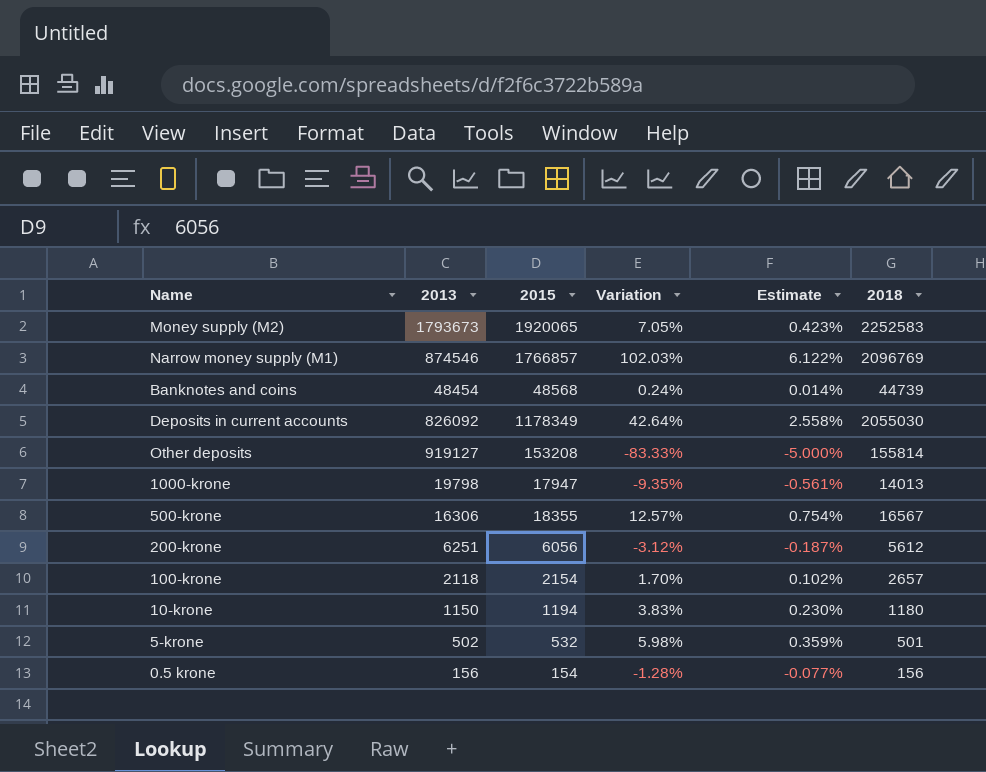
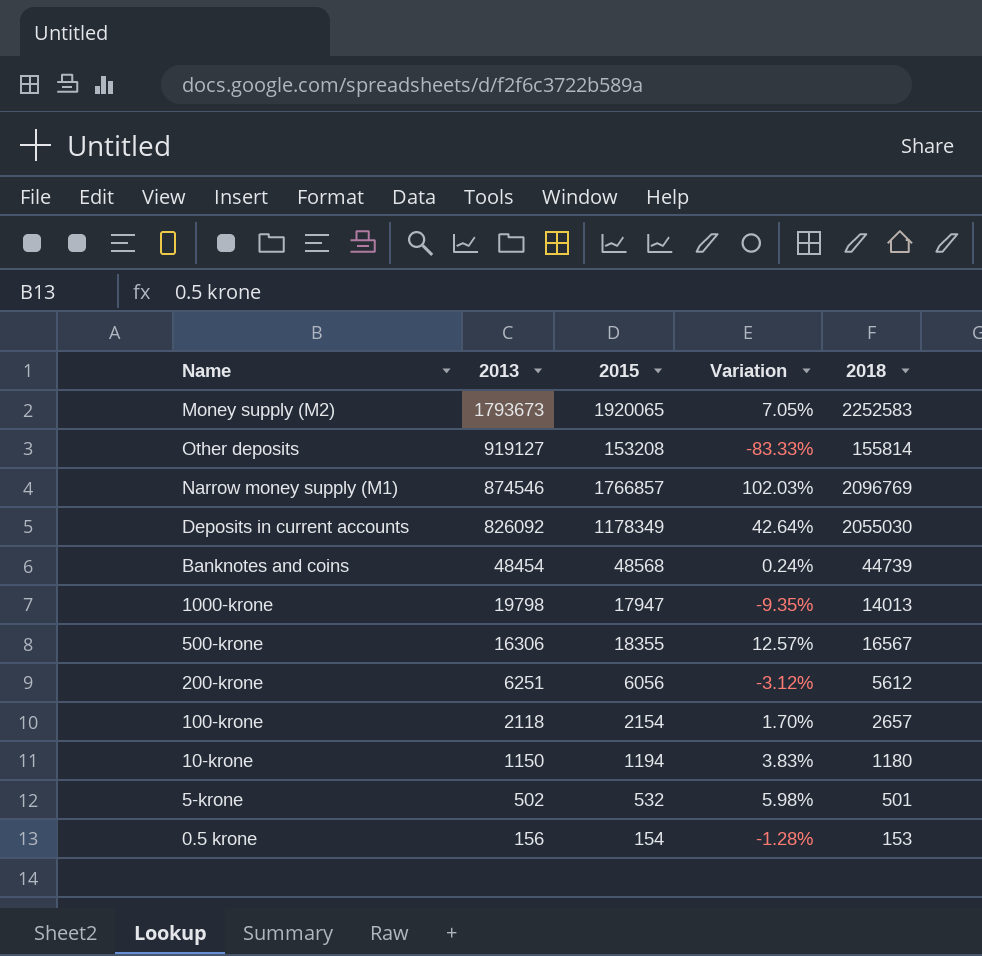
row order: none -> 2013 descending
column Estimate | formula: [Variation] * 0.06 -> none
0.5 krone | 2018: 156 -> 153

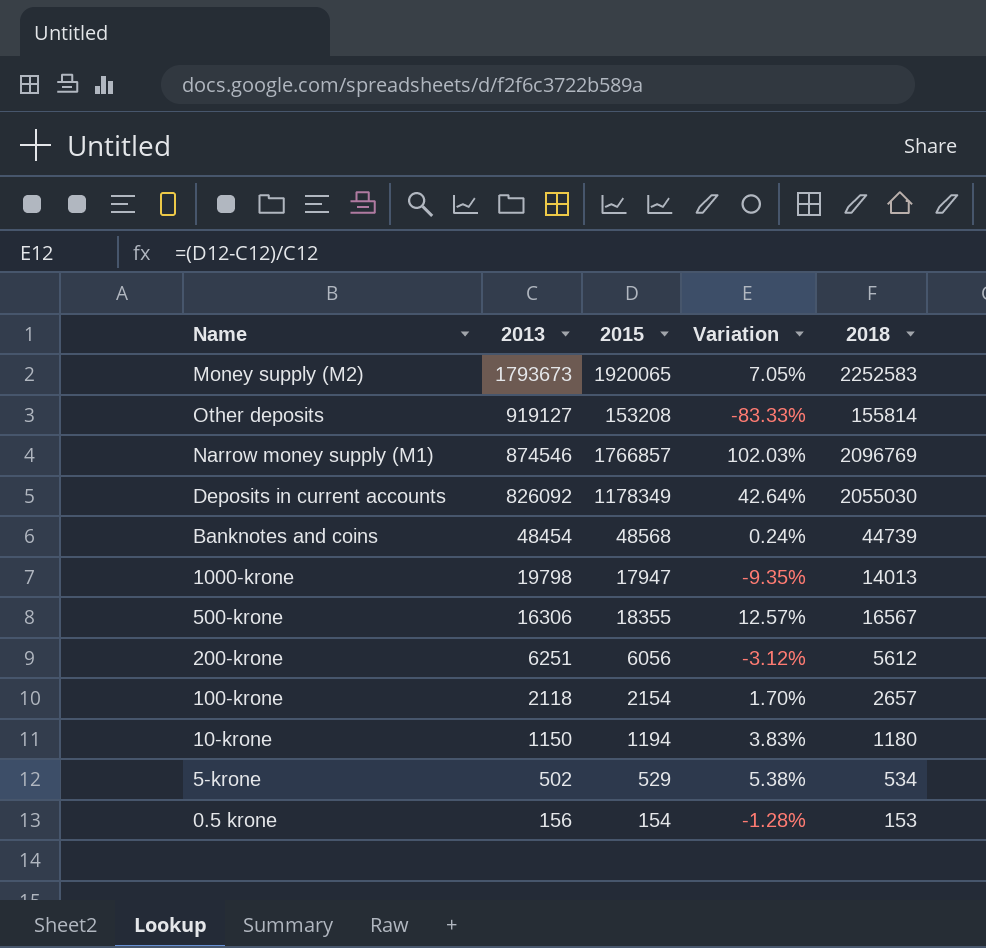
5-krone | 2015: 532 -> 529
5-krone | Variation: 5.98% -> 5.38%
5-krone | 2018: 501 -> 534

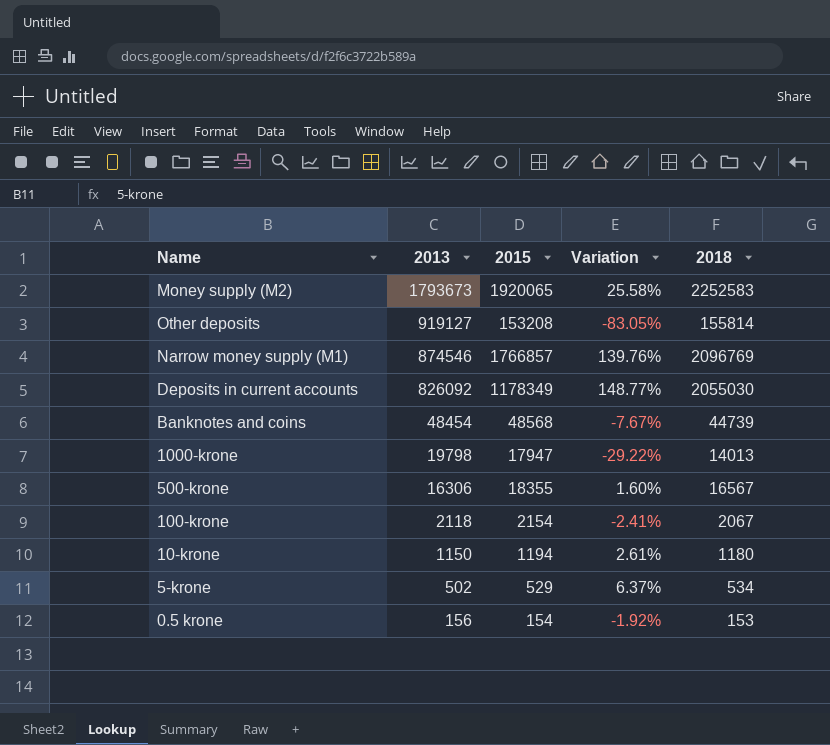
column Variation | formula: ([2015] - [2013]) / [2013] -> ([2018] - [2013]) / [2013]
row 200-krone: 6251 | 6056 | -3.12% | 5612 -> none
100-krone | 2018: 2657 -> 2067

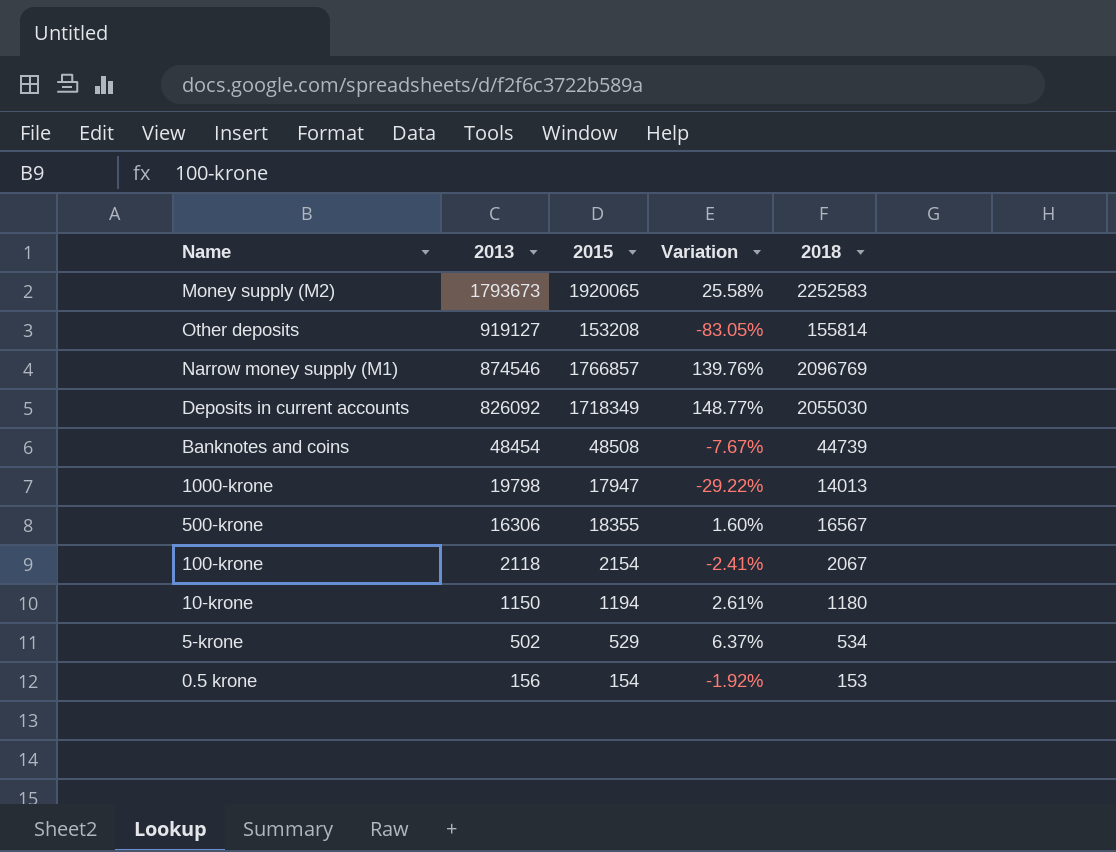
Deposits in current accounts | 2015: 1178349 -> 1718349
Banknotes and coins | 2015: 48568 -> 48508

